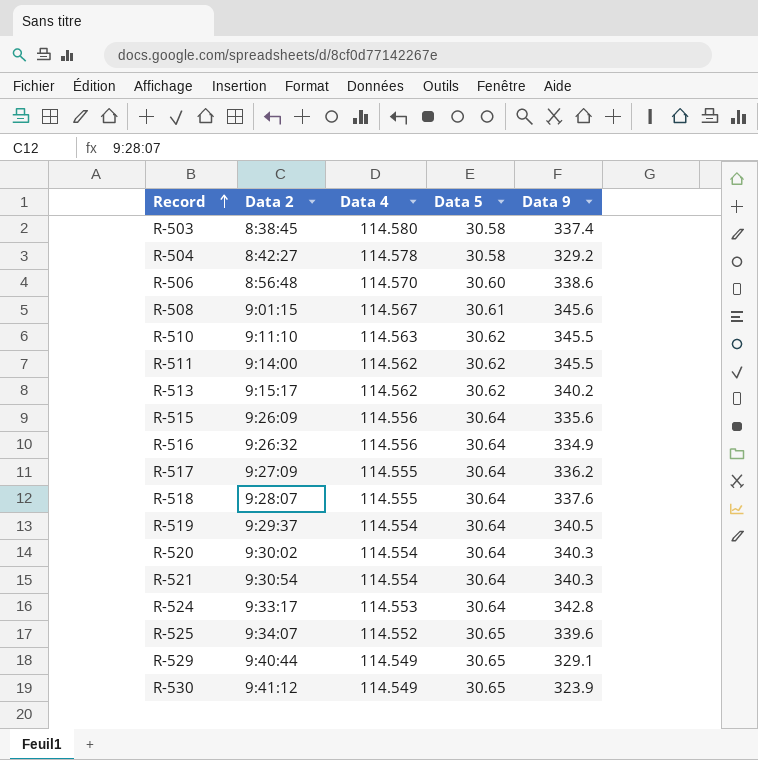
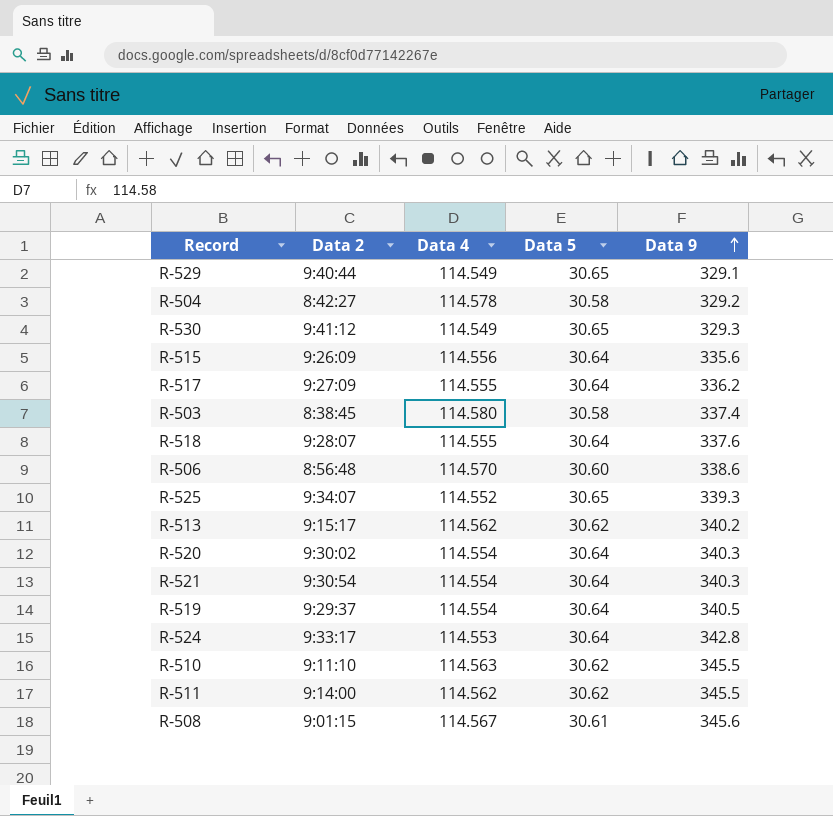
row order: Record ascending -> Data 9 ascending
row R-516: 9:26:32 | 114.556 | 30.64 | 334.9 -> none
R-530 | Data 9: 323.9 -> 329.3
R-525 | Data 9: 339.6 -> 339.3

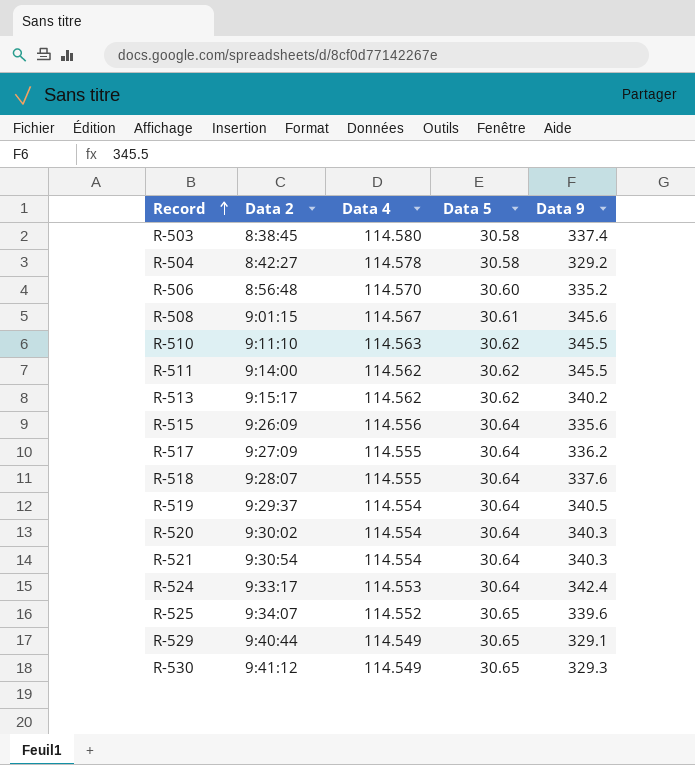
row order: Data 9 ascending -> Record ascending
R-506 | Data 9: 338.6 -> 335.2
R-524 | Data 9: 342.8 -> 342.4
R-525 | Data 9: 339.3 -> 339.6

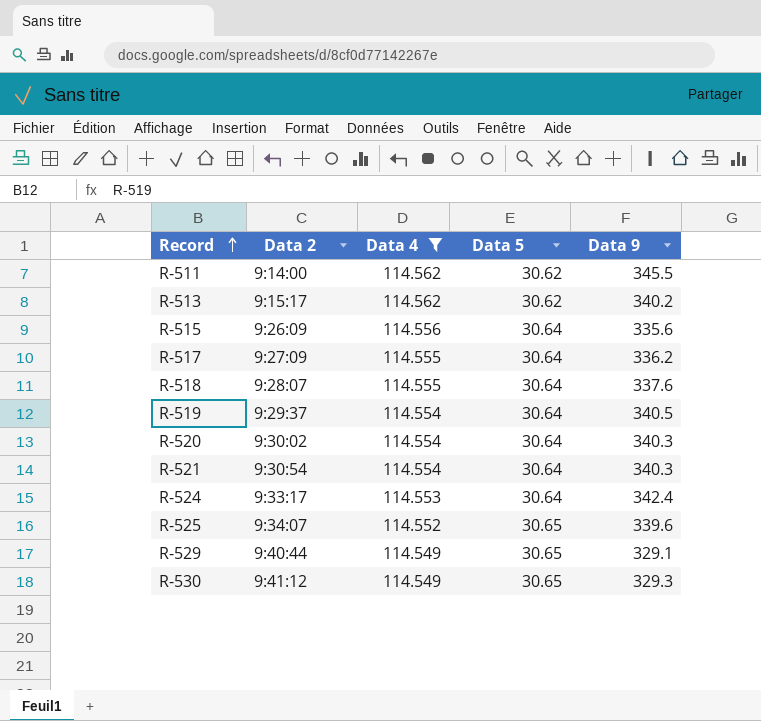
filter: none -> Data 4 <= 114.562

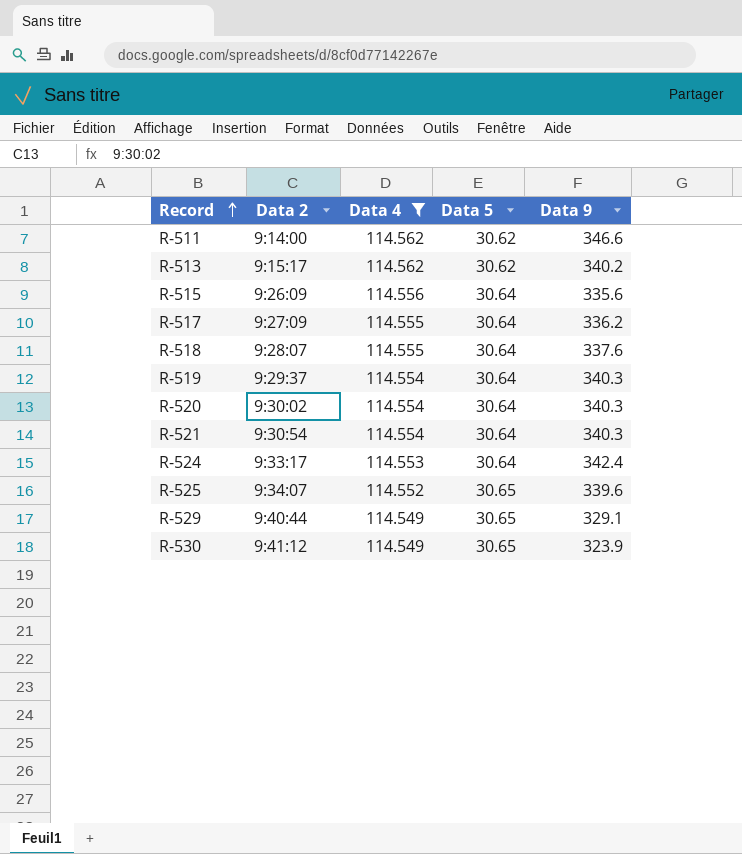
R-511 | Data 9: 345.5 -> 346.6
R-519 | Data 9: 340.5 -> 340.3
R-530 | Data 9: 329.3 -> 323.9

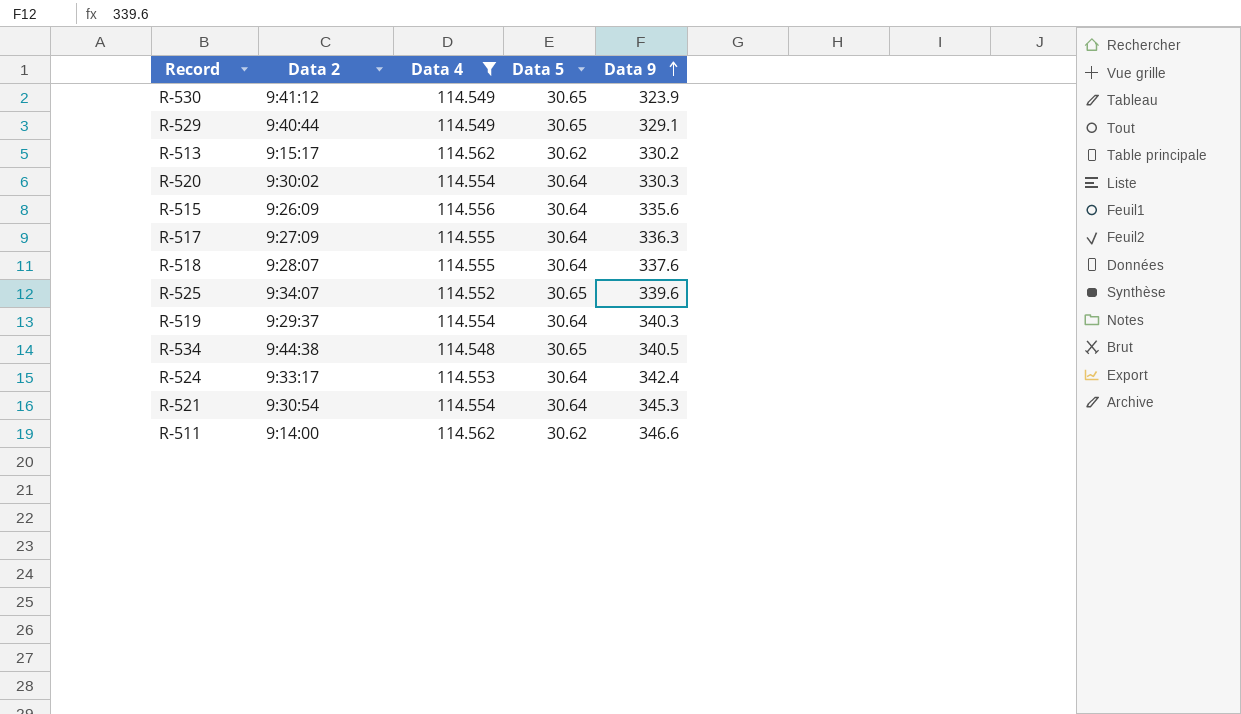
row order: Record ascending -> Data 9 ascending
R-513 | Data 9: 340.2 -> 330.2
R-520 | Data 9: 340.3 -> 330.3
R-517 | Data 9: 336.2 -> 336.3
row R-534: none -> 9:44:38 | 114.548 | 30.65 | 340.5
R-521 | Data 9: 340.3 -> 345.3

